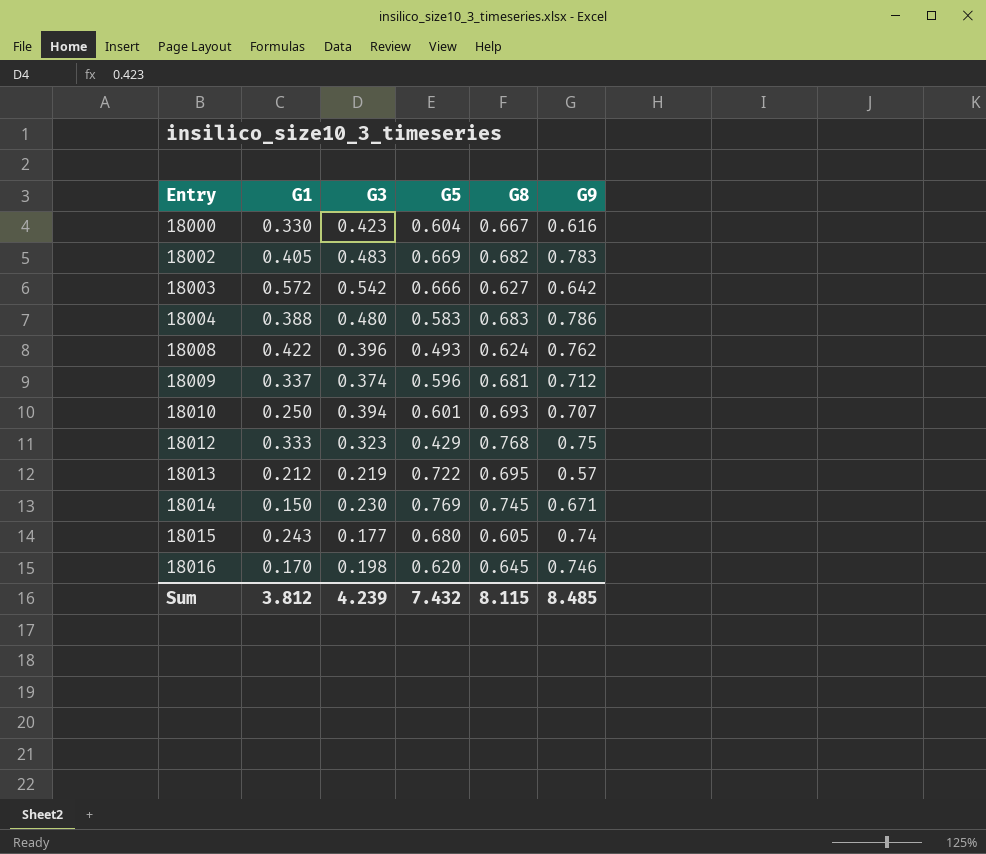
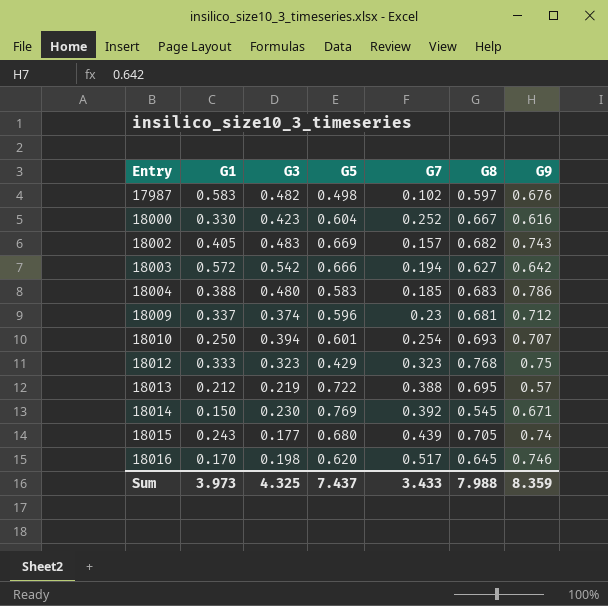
column G7 | position: none -> 5
row 18008: 0.422 | 0.396 | 0.493 | 0.624 | 0.762 -> none
row 17987: none -> 0.583 | 0.482 | 0.498 | 0.102 | 0.597 | 0.676
18002 | G9: 0.783 -> 0.743
18014 | G8: 0.745 -> 0.545
18015 | G8: 0.605 -> 0.705
Sum | G1: 3.812 -> 3.973
Sum | G3: 4.239 -> 4.325
Sum | G5: 7.432 -> 7.437
Sum | G8: 8.115 -> 7.988
Sum | G9: 8.485 -> 8.359

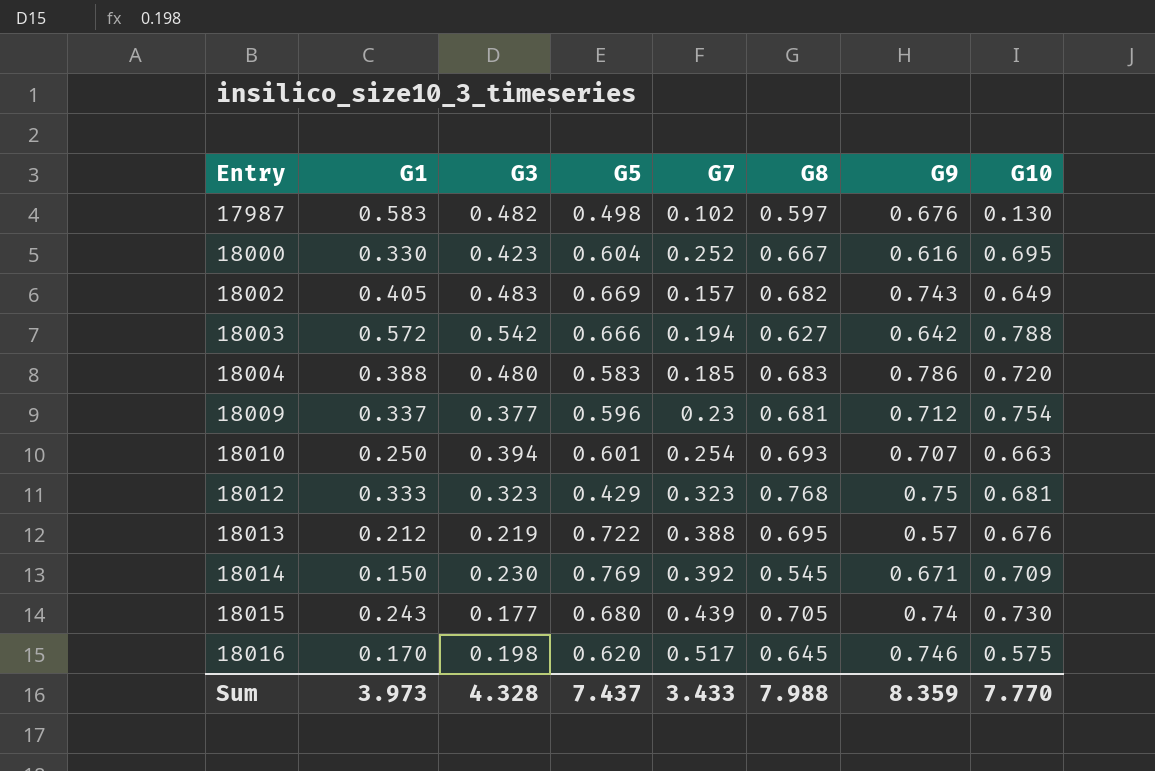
column G10 | position: none -> 8
18009 | G3: 0.374 -> 0.377
Sum | G3: 4.325 -> 4.328

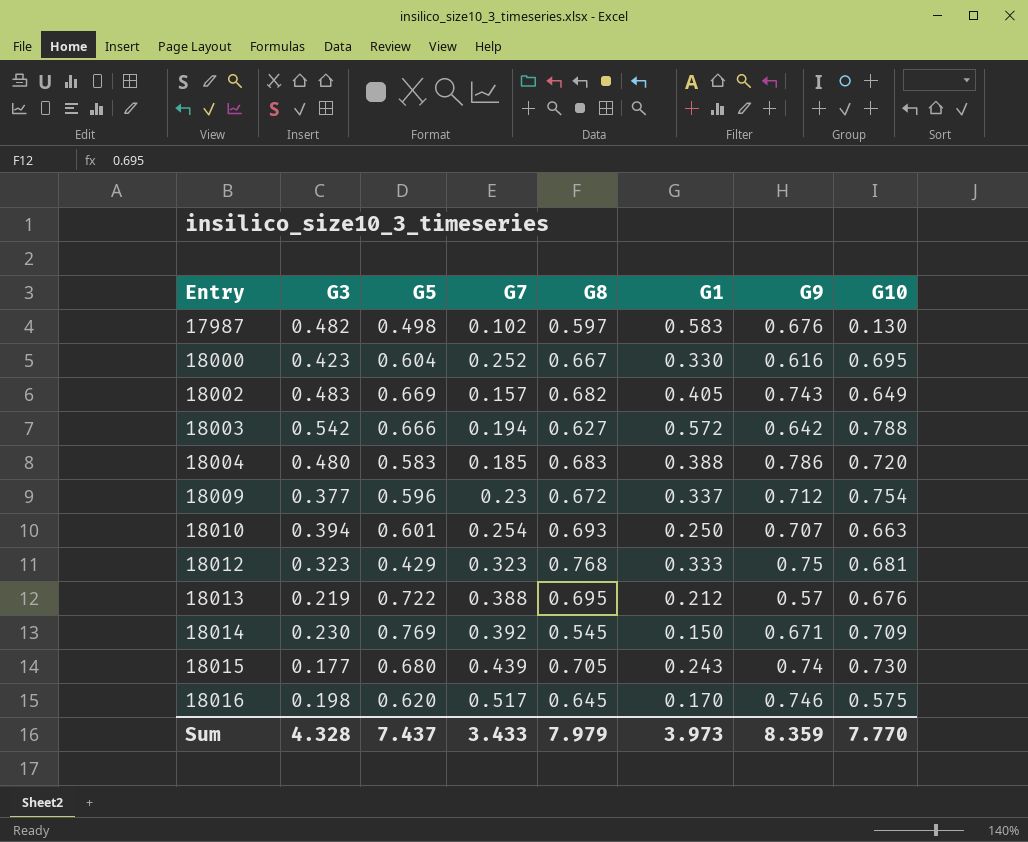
column G1 | position: 2 -> 6
18009 | G8: 0.681 -> 0.672
Sum | G8: 7.988 -> 7.979

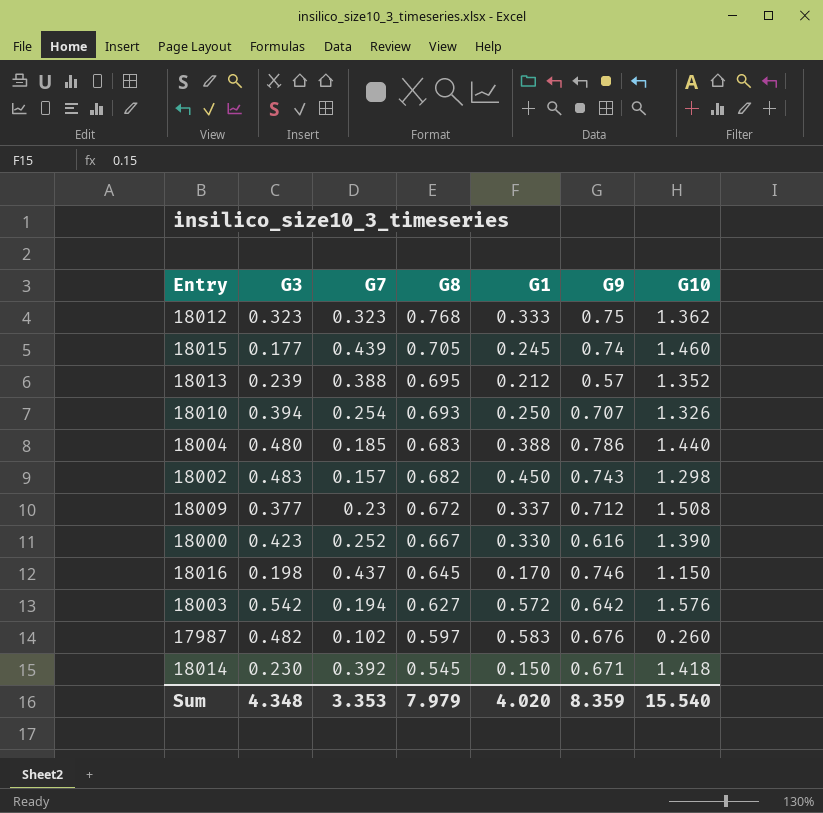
row order: Entry ascending -> G8 descending
column G5 | position: 3 -> none
18012 | G10: 0.681 -> 1.362
18015 | G1: 0.243 -> 0.245
18015 | G10: 0.730 -> 1.460
18013 | G3: 0.219 -> 0.239
18013 | G10: 0.676 -> 1.352
18010 | G10: 0.663 -> 1.326
18004 | G10: 0.720 -> 1.440
18002 | G1: 0.405 -> 0.450
18002 | G10: 0.649 -> 1.298
18009 | G10: 0.754 -> 1.508
18000 | G10: 0.695 -> 1.390
18016 | G7: 0.517 -> 0.437
18016 | G10: 0.575 -> 1.150
18003 | G10: 0.788 -> 1.576
17987 | G10: 0.130 -> 0.260
18014 | G10: 0.709 -> 1.418
Sum | G3: 4.328 -> 4.348
Sum | G7: 3.433 -> 3.353
Sum | G1: 3.973 -> 4.020
Sum | G10: 7.770 -> 15.540

